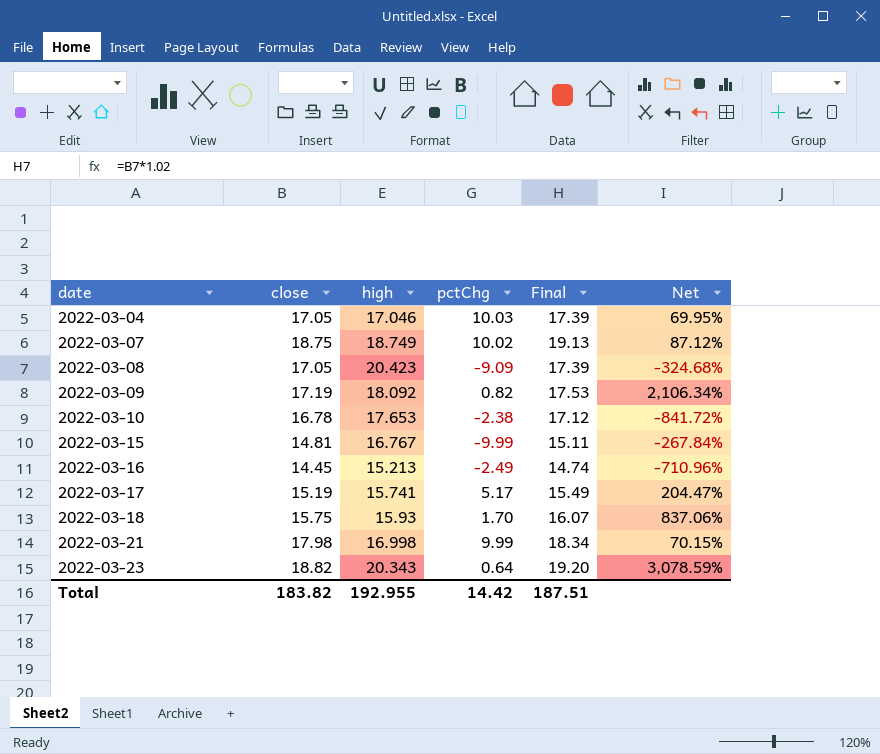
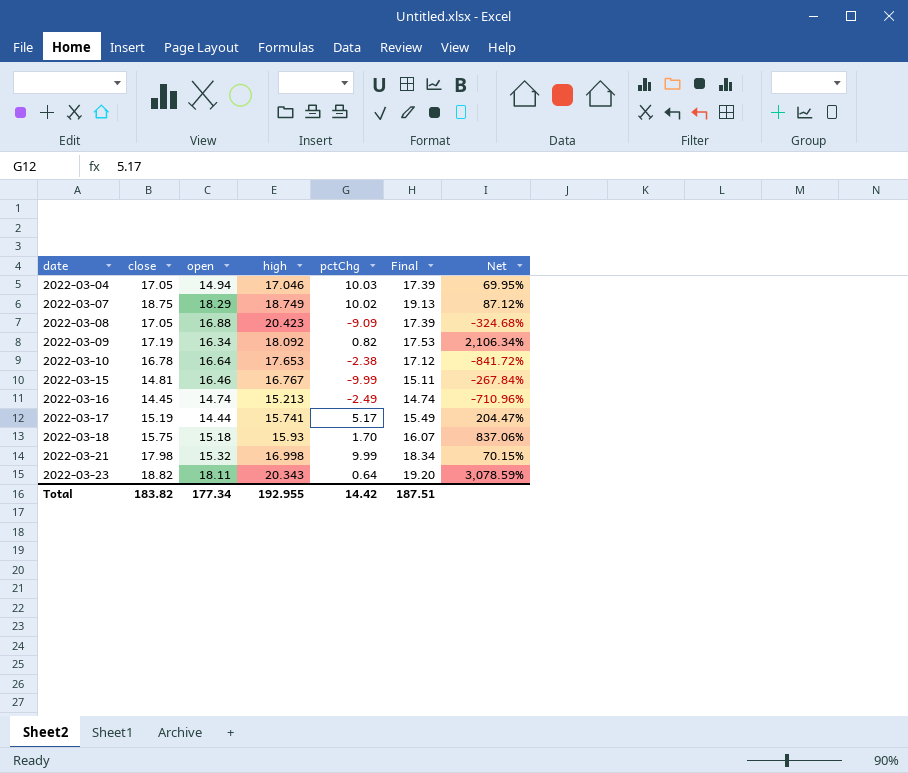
column open | position: none -> 3

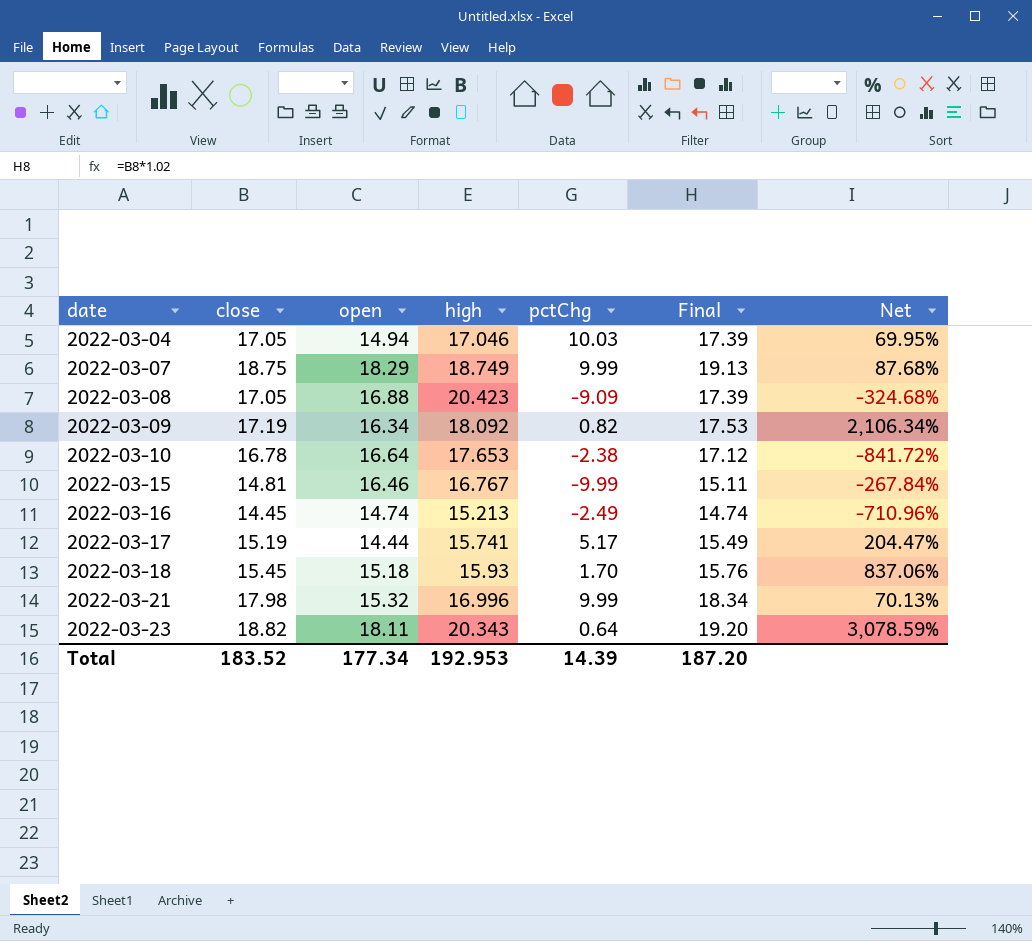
2022-03-07 | pctChg: 10.02 -> 9.99
2022-03-07 | Net: 87.12% -> 87.68%
2022-03-18 | close: 15.75 -> 15.45
2022-03-18 | Final: 16.07 -> 15.76
2022-03-21 | high: 16.998 -> 16.996
2022-03-21 | Net: 70.15% -> 70.13%
Total | close: 183.82 -> 183.52
Total | high: 192.955 -> 192.953
Total | pctChg: 14.42 -> 14.39
Total | Final: 187.51 -> 187.20

